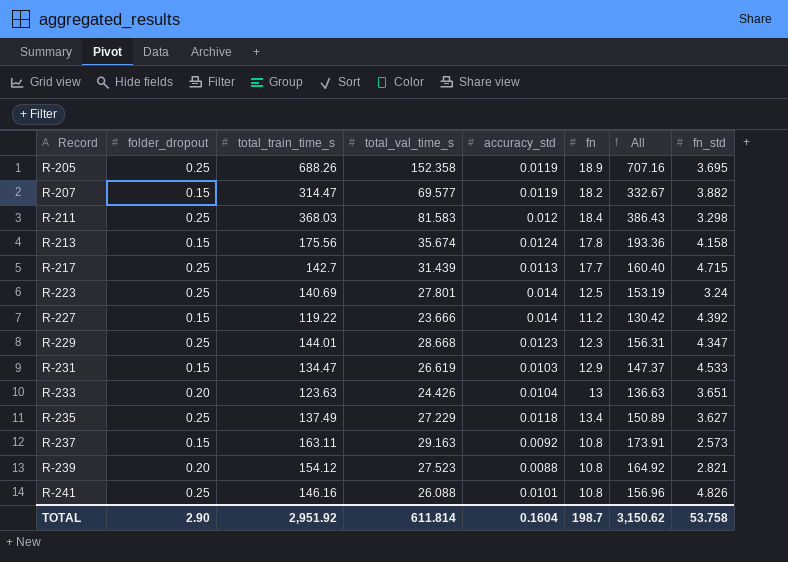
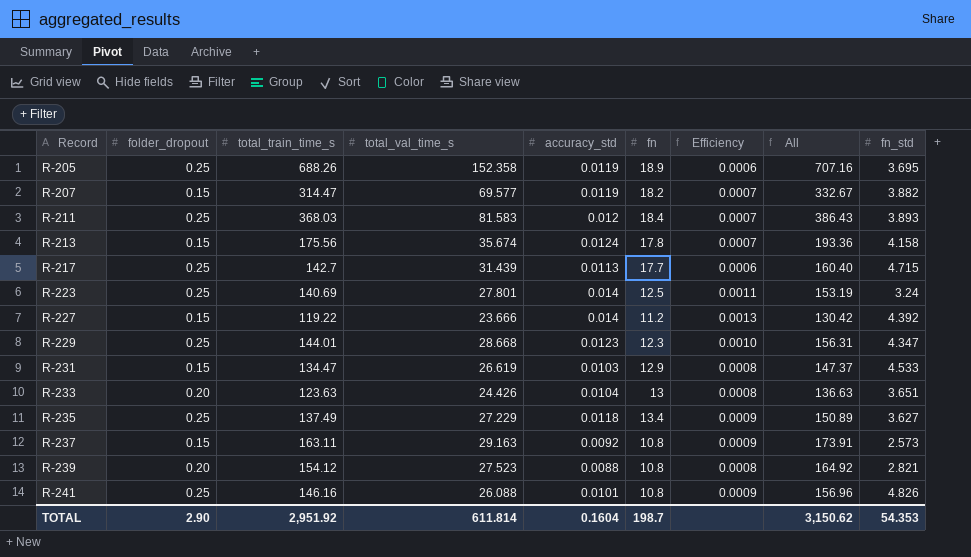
column Efficiency | formula: none -> [accuracy_std] / [fn]
R-211 | fn_std: 3.298 -> 3.893
TOTAL | fn_std: 53.758 -> 54.353

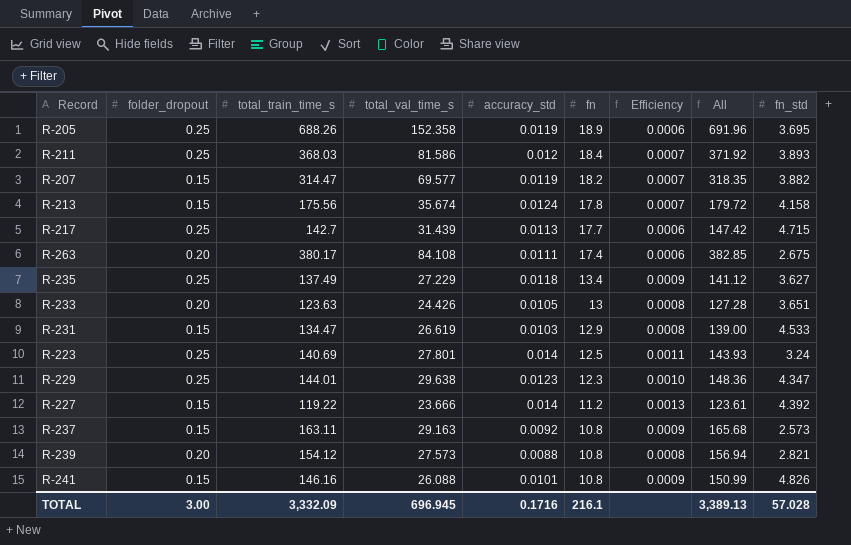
row order: Record ascending -> fn descending
column All | formula: [total_train_time_s] + [fn] -> [total_train_time_s] + [fn_std]
R-211 | total_val_time_s: 81.583 -> 81.586
row R-263: none -> 0.20 | 380.17 | 84.108 | 0.0111 | 17.4 | 0.0006 | 382.85 | 2.675
R-233 | accuracy_std: 0.0104 -> 0.0105
R-229 | total_val_time_s: 28.668 -> 29.638
R-239 | total_val_time_s: 27.523 -> 27.573
R-241 | folder_dropout: 0.25 -> 0.15
TOTAL | folder_dropout: 2.90 -> 3.00
TOTAL | total_train_time_s: 2,951.92 -> 3,332.09
TOTAL | total_val_time_s: 611.814 -> 696.945
TOTAL | accuracy_std: 0.1604 -> 0.1716
TOTAL | fn: 198.7 -> 216.1
TOTAL | All: 3,150.62 -> 3,389.13
TOTAL | fn_std: 54.353 -> 57.028

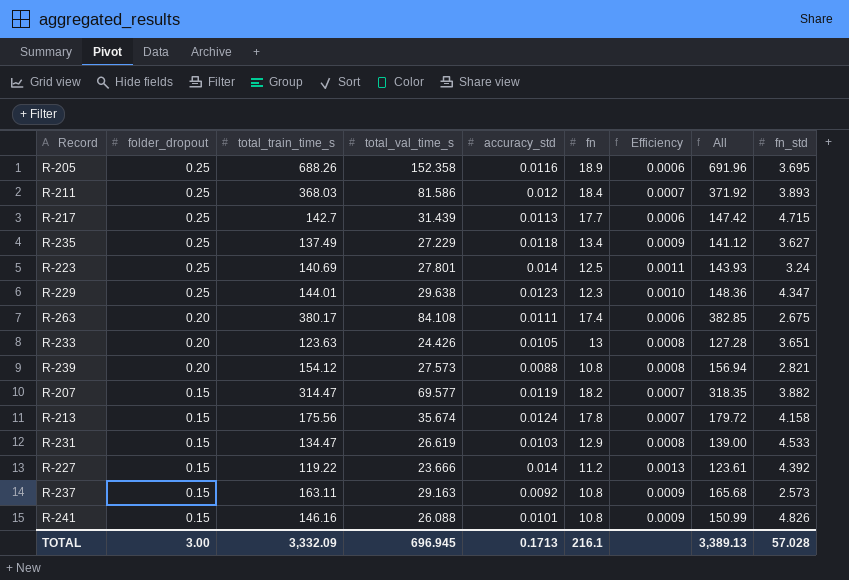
row order: fn descending -> folder_dropout descending
R-205 | accuracy_std: 0.0119 -> 0.0116
TOTAL | accuracy_std: 0.1716 -> 0.1713

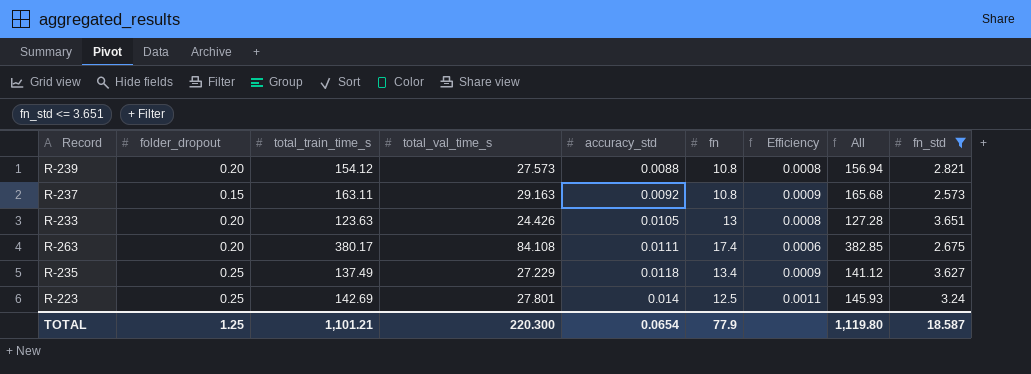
filter: none -> fn_std <= 3.651
row order: folder_dropout descending -> accuracy_std ascending
R-223 | total_train_time_s: 140.69 -> 142.69
R-223 | All: 143.93 -> 145.93
TOTAL | folder_dropout: 3.00 -> 1.25
TOTAL | total_train_time_s: 3,332.09 -> 1,101.21
TOTAL | total_val_time_s: 696.945 -> 220.300
TOTAL | accuracy_std: 0.1713 -> 0.0654
TOTAL | fn: 216.1 -> 77.9
TOTAL | All: 3,389.13 -> 1,119.80
TOTAL | fn_std: 57.028 -> 18.587

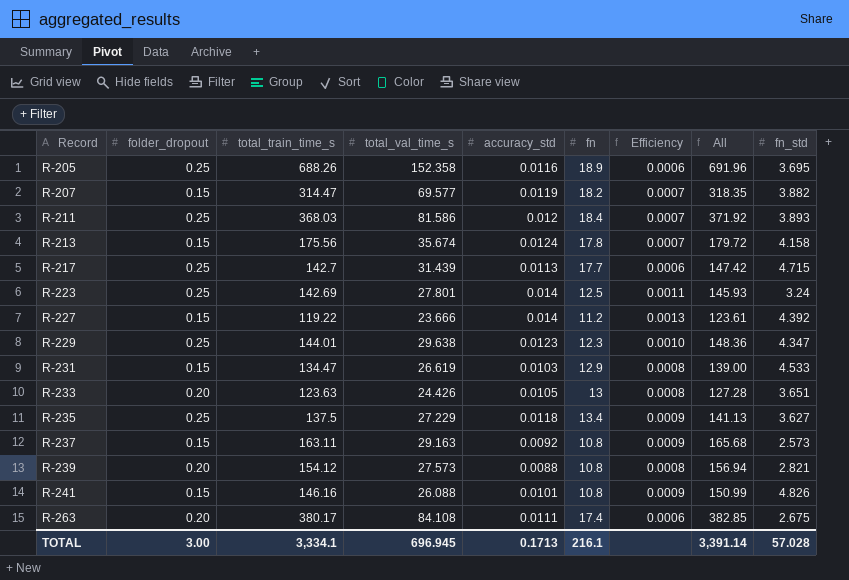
filter: fn_std <= 3.651 -> none
row order: accuracy_std ascending -> Record ascending
R-235 | total_train_time_s: 137.49 -> 137.5
R-235 | All: 141.12 -> 141.13
TOTAL | folder_dropout: 1.25 -> 3.00
TOTAL | total_train_time_s: 1,101.21 -> 3,334.1
TOTAL | total_val_time_s: 220.300 -> 696.945
TOTAL | accuracy_std: 0.0654 -> 0.1713
TOTAL | fn: 77.9 -> 216.1
TOTAL | All: 1,119.80 -> 3,391.14
TOTAL | fn_std: 18.587 -> 57.028

